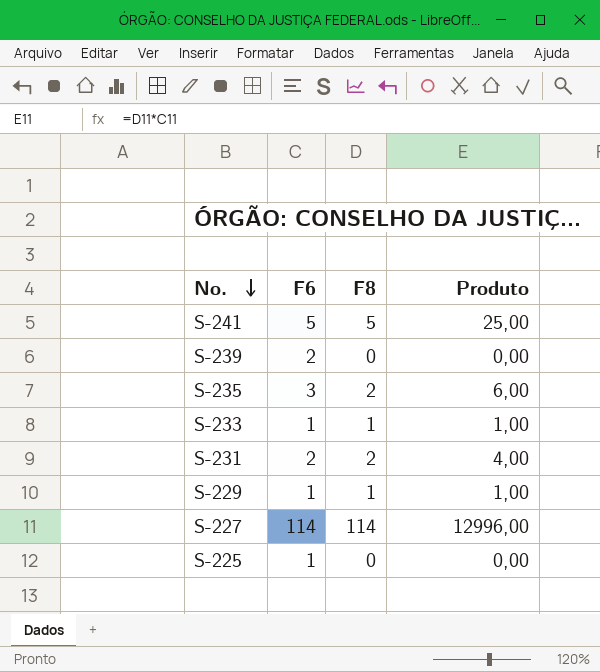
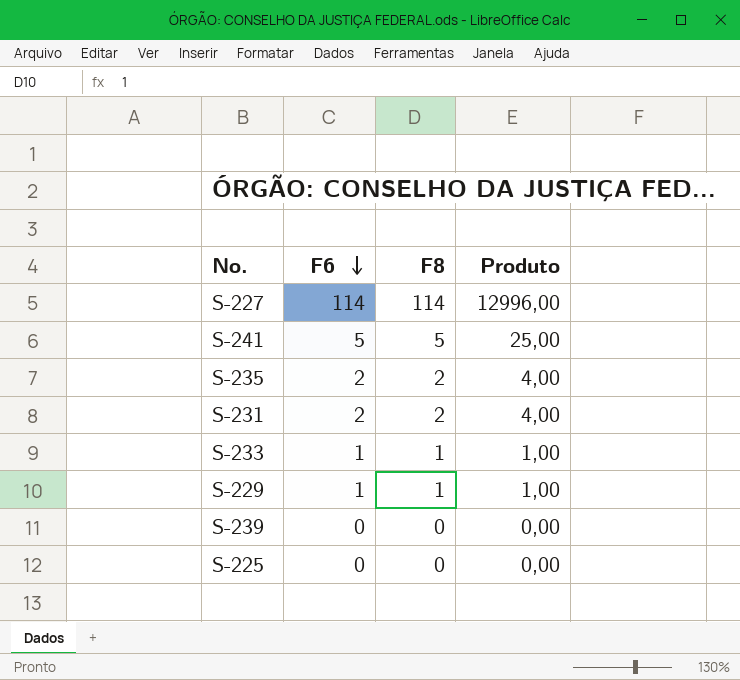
row order: No. descending -> F6 descending
S-235 | F6: 3 -> 2
S-235 | Produto: 6,00 -> 4,00
S-239 | F6: 2 -> 0
S-225 | F6: 1 -> 0

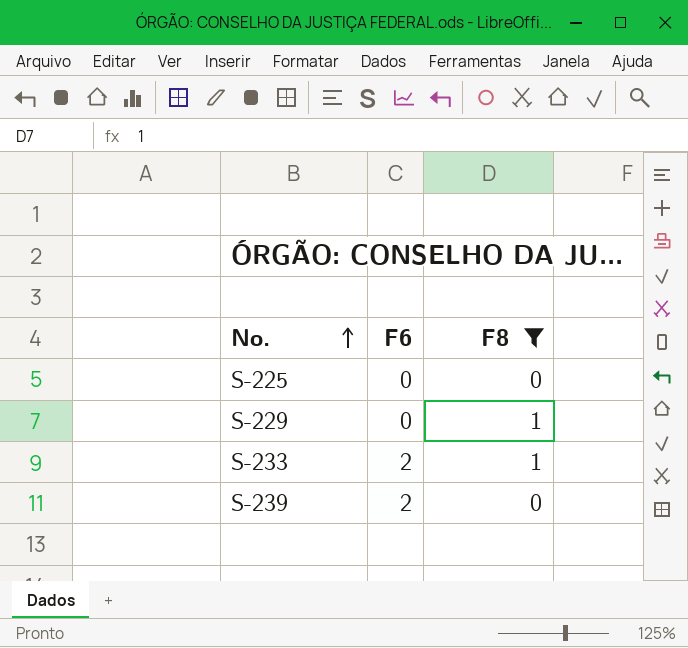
filter: none -> F8 <= 1
row order: F6 descending -> No. ascending
column Produto | formula: [F6] * [F8] -> none
S-229 | F6: 1 -> 0
S-233 | F6: 1 -> 2
S-239 | F6: 0 -> 2

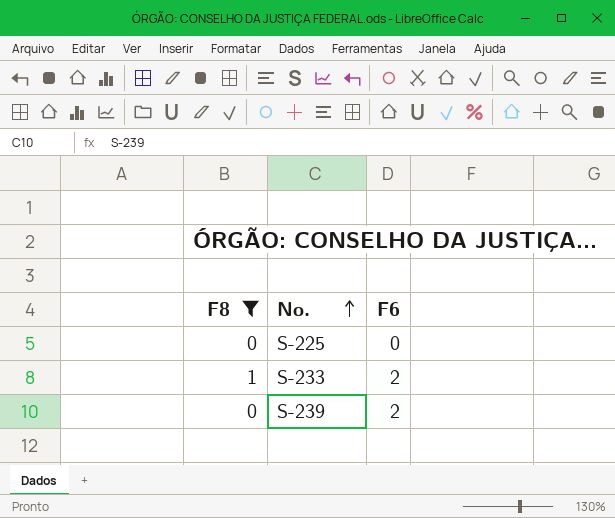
column F8 | position: 3 -> 1
row S-229: 0 | 1 -> none

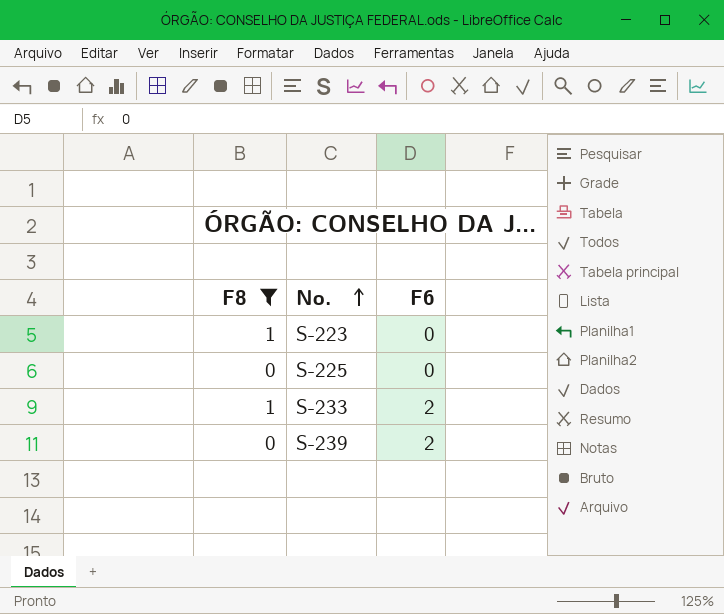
row S-223: none -> 1 | 0

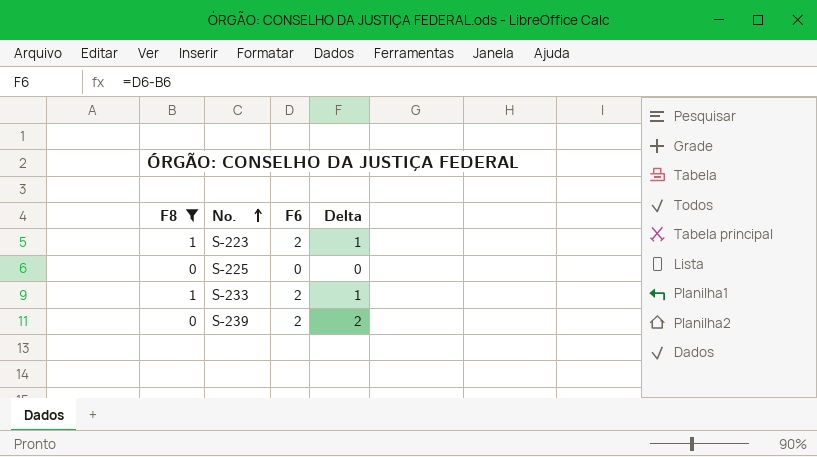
column Delta | formula: none -> [F6] - [F8]
S-223 | F6: 0 -> 2

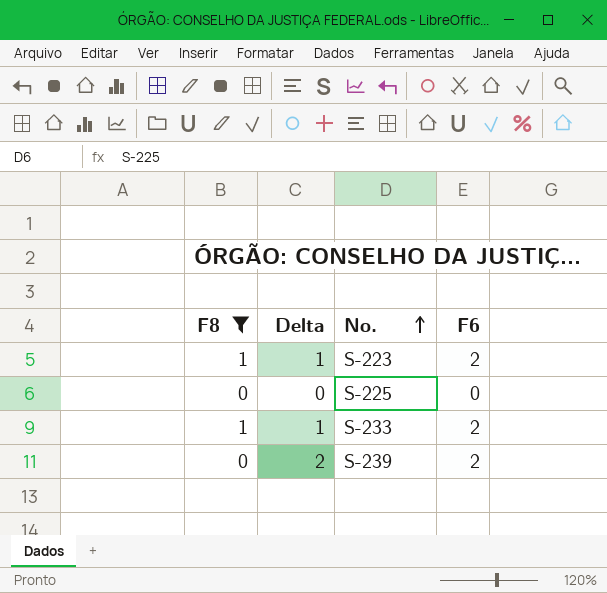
column Delta | position: 4 -> 2

